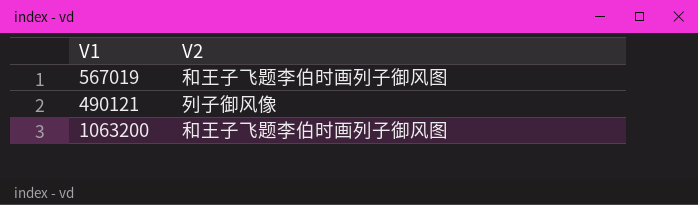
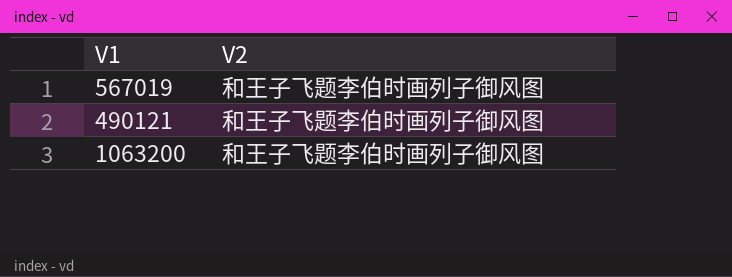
490121 | V2: 列子御风像 -> 和王子飞题李伯时画列子御风图

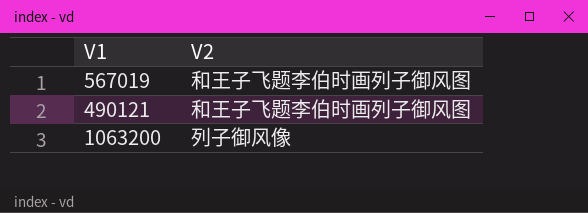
1063200 | V2: 和王子飞题李伯时画列子御风图 -> 列子御风像

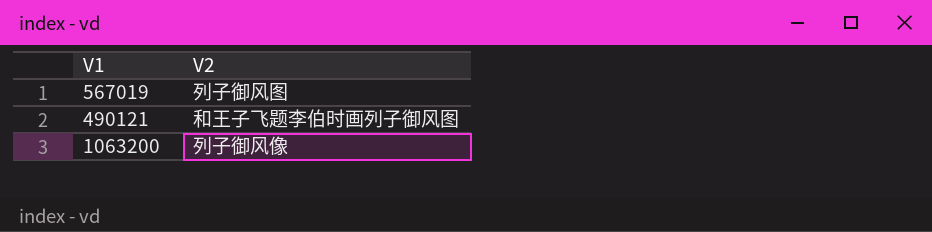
567019 | V2: 和王子飞题李伯时画列子御风图 -> 列子御风图

